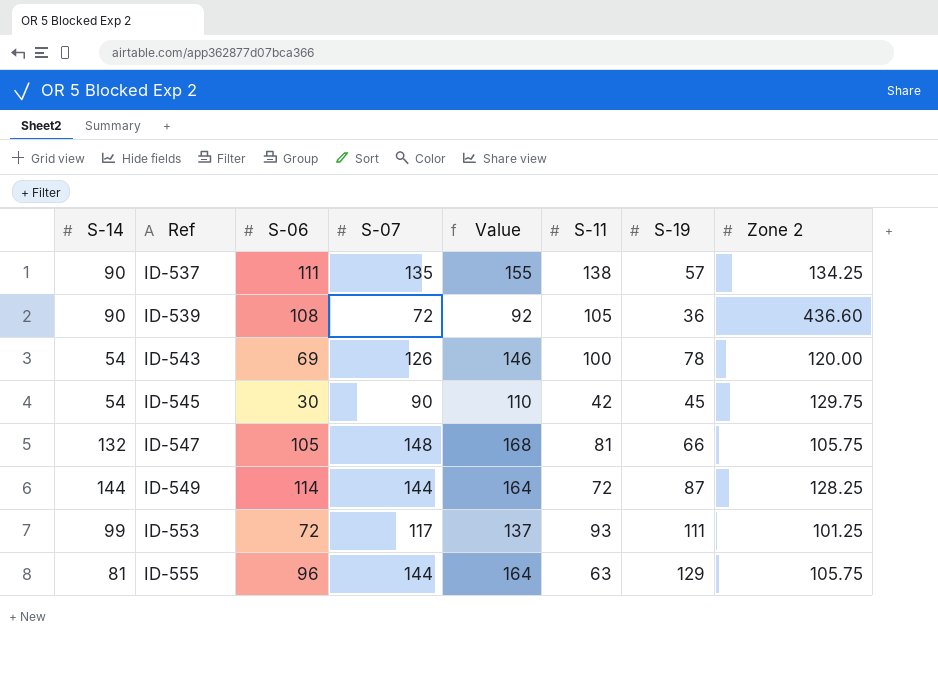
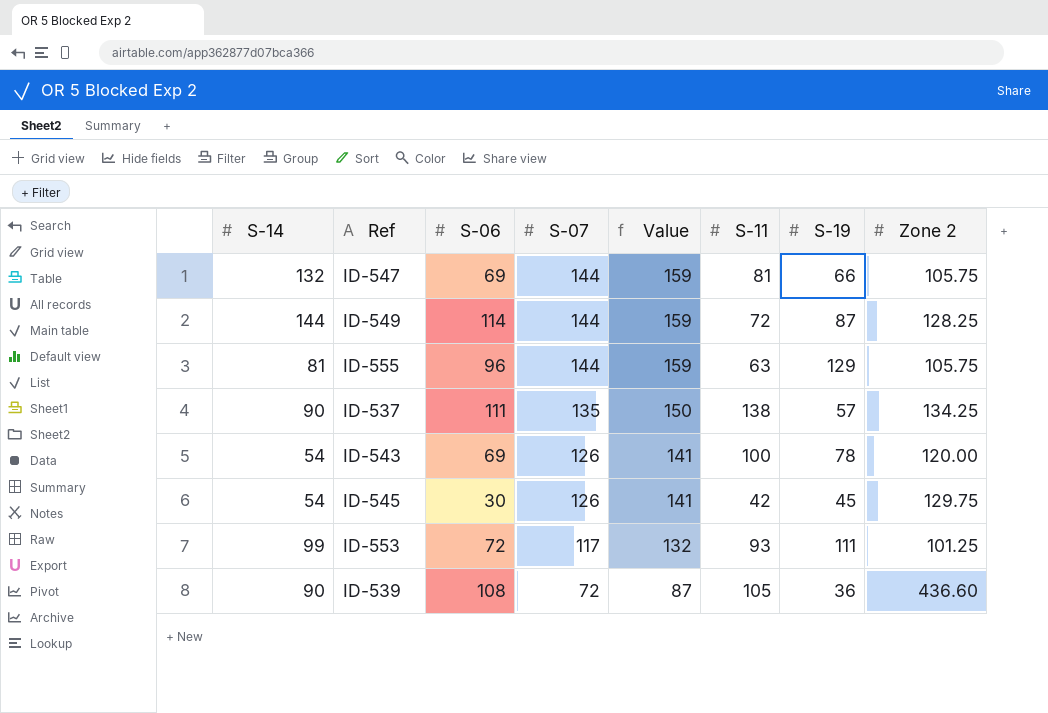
row order: Ref ascending -> S-07 descending
column Value | formula: [S-07] + 20 -> [S-07] + 15
ID-547 | S-06: 105 -> 69
ID-547 | S-07: 148 -> 144
ID-545 | S-07: 90 -> 126

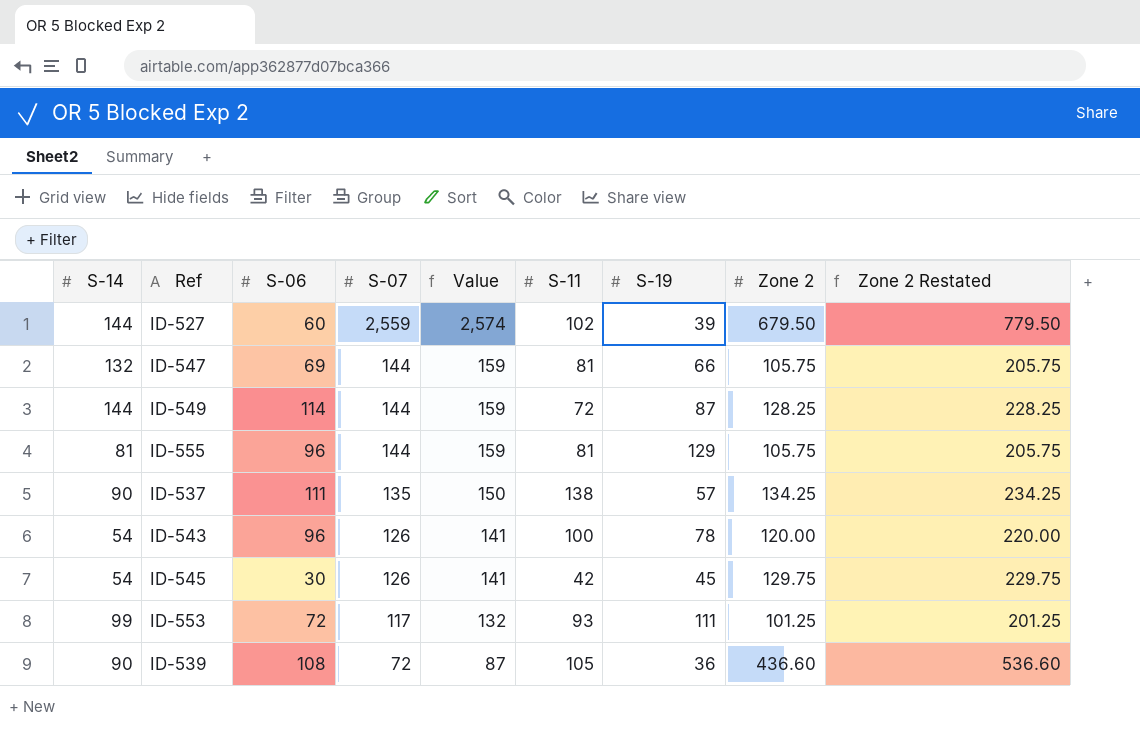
column Zone 2 Restated | formula: none -> [Zone 2] + 100
row ID-527: none -> 144 | 60 | 2,559 | 2,574 | 102 | 39 | 679.50 | 779.50
ID-555 | S-11: 63 -> 81
ID-543 | S-06: 69 -> 96

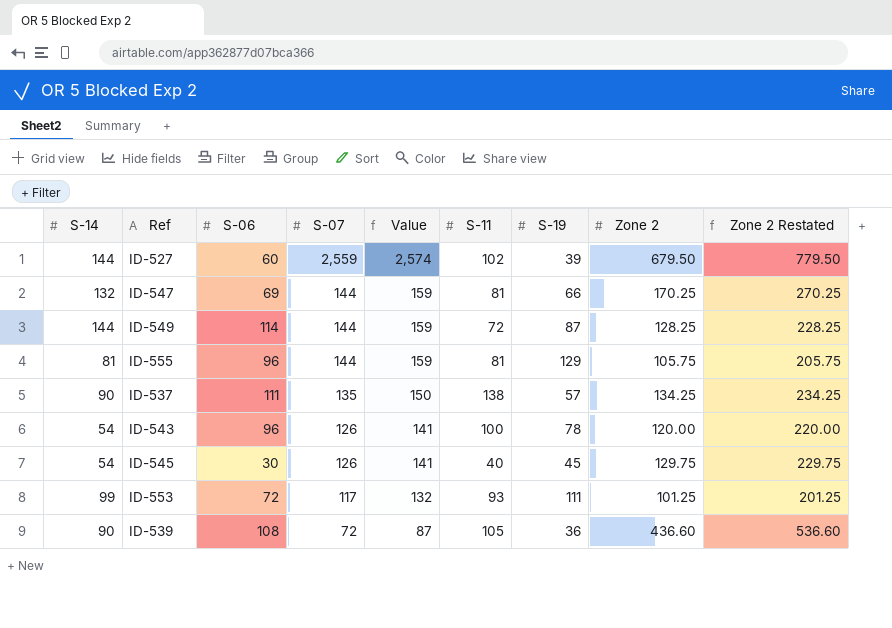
ID-547 | Zone 2: 105.75 -> 170.25
ID-547 | Zone 2 Restated: 205.75 -> 270.25
ID-545 | S-11: 42 -> 40

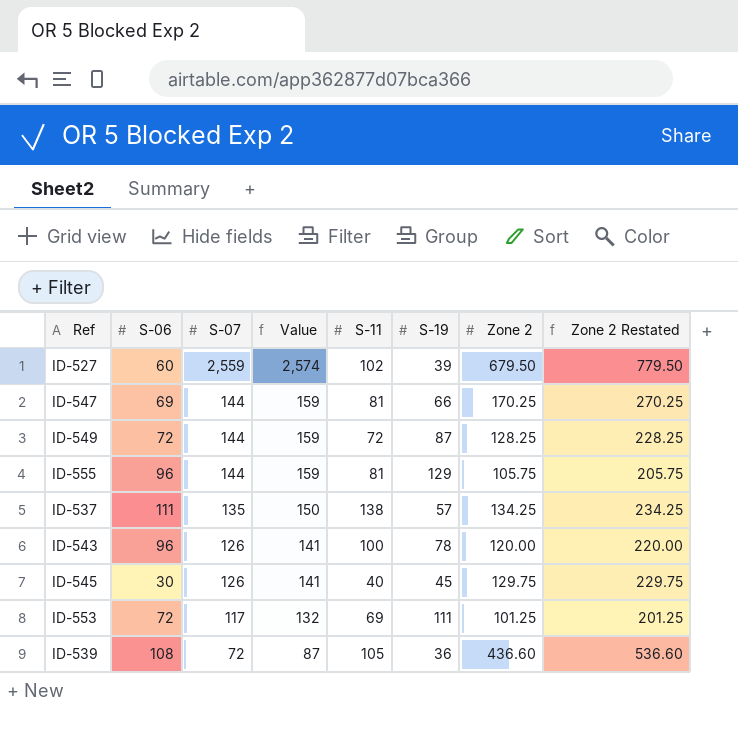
column S-14 | position: 1 -> none
ID-549 | S-06: 114 -> 72
ID-553 | S-11: 93 -> 69

